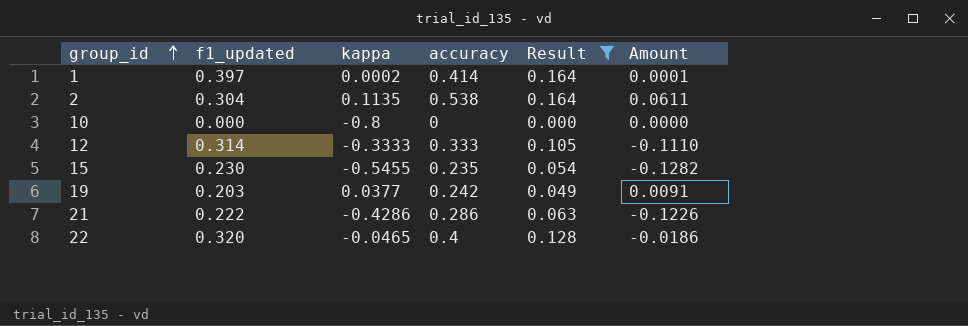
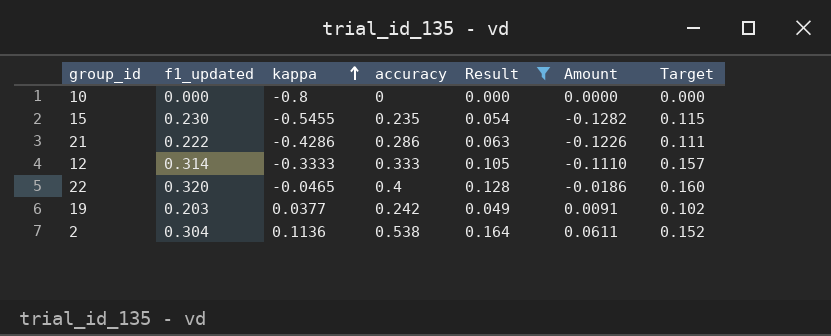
row order: group_id ascending -> kappa ascending
column Target | formula: none -> [f1_updated] * 0.5
row 1: 0.397 | 0.0002 | 0.414 | 0.164 | 0.0001 -> none
2 | kappa: 0.1135 -> 0.1136

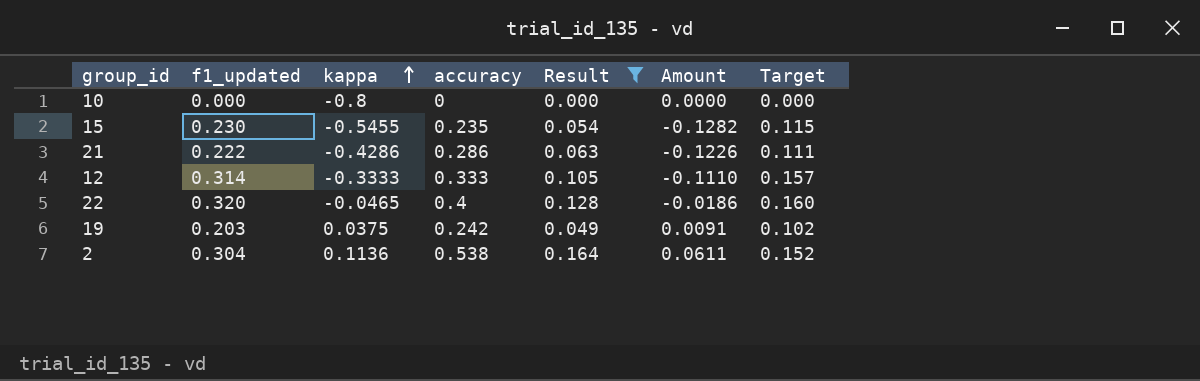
19 | kappa: 0.0377 -> 0.0375

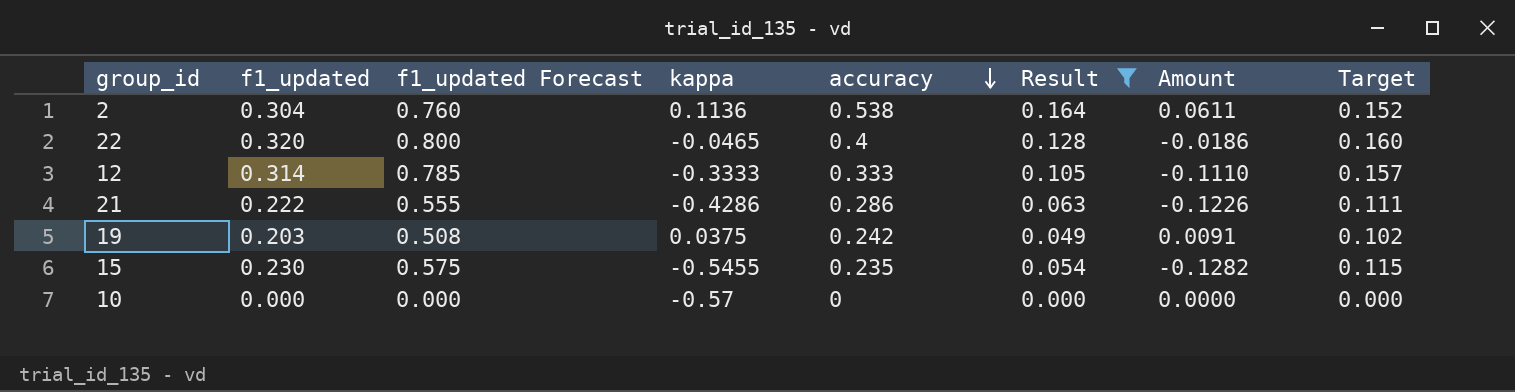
row order: kappa ascending -> accuracy descending
column f1_updated Forecast | formula: none -> [f1_updated] * 2.5
10 | kappa: -0.8 -> -0.57

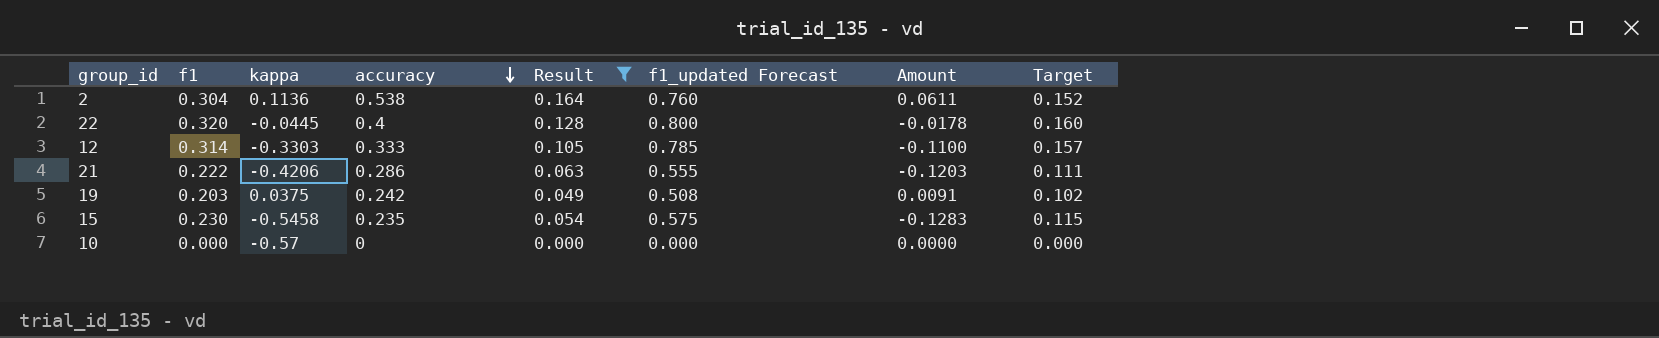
column name: f1_updated -> f1
column f1_updated Forecast | position: 3 -> 6
22 | kappa: -0.0465 -> -0.0445
22 | Amount: -0.0186 -> -0.0178
12 | kappa: -0.3333 -> -0.3303
12 | Amount: -0.1110 -> -0.1100
21 | kappa: -0.4286 -> -0.4206
21 | Amount: -0.1226 -> -0.1203
15 | kappa: -0.5455 -> -0.5458
15 | Amount: -0.1282 -> -0.1283

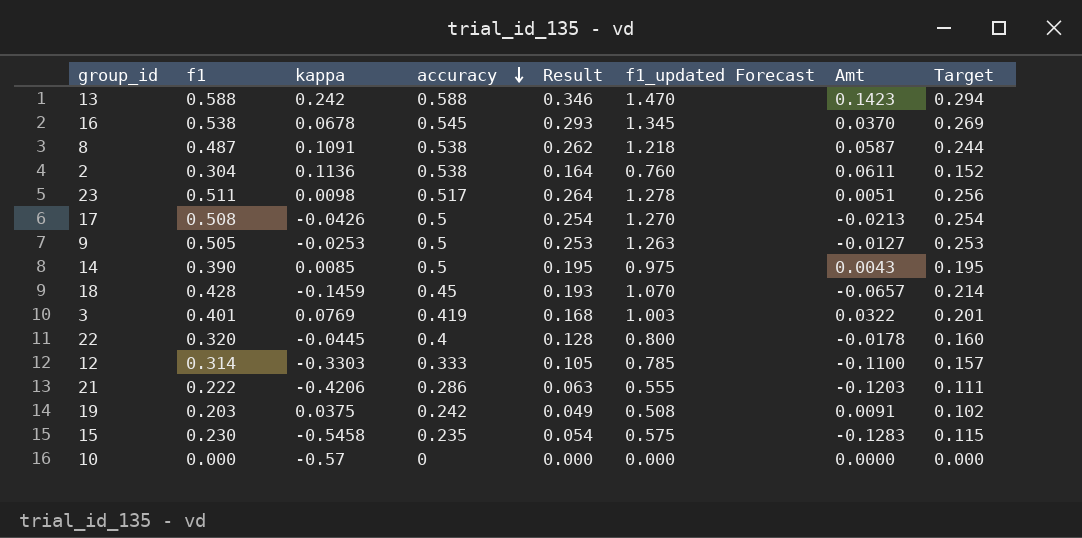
filter: Result <= 0.164 -> none
column name: Amount -> Amt

